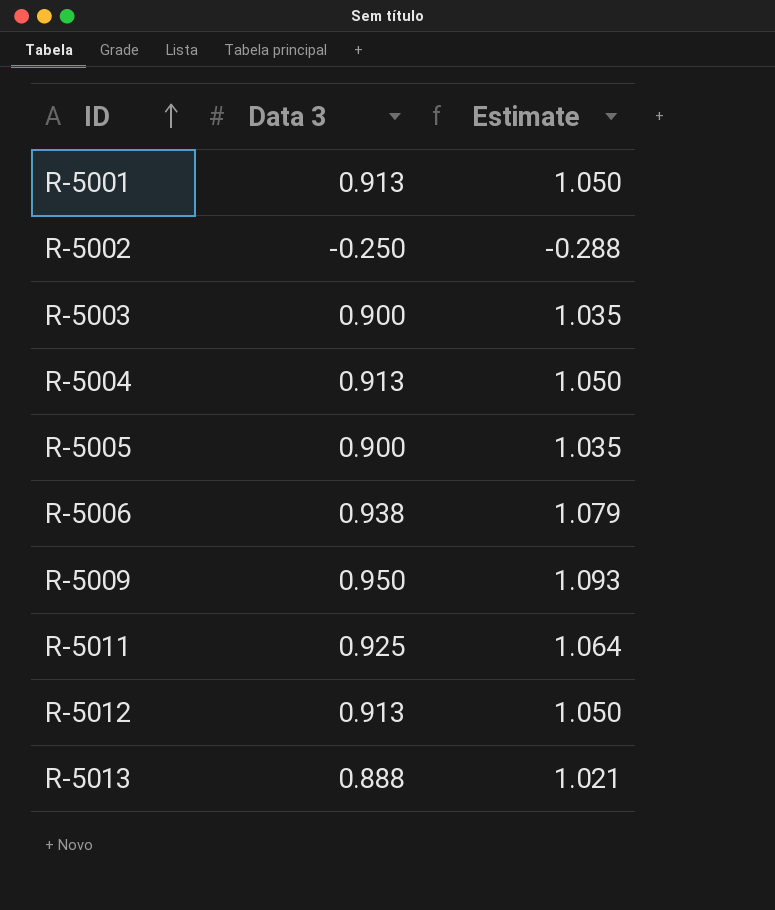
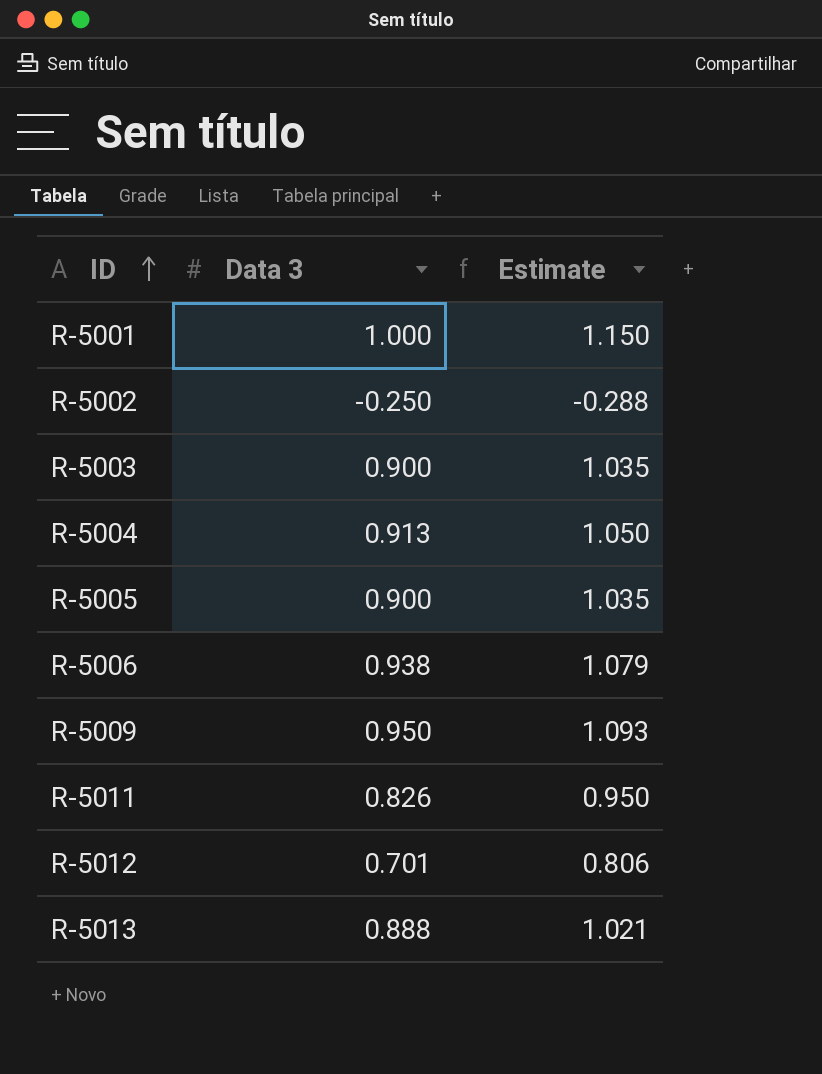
R-5001 | Data 3: 0.913 -> 1.000
R-5001 | Estimate: 1.050 -> 1.150
R-5011 | Data 3: 0.925 -> 0.826
R-5011 | Estimate: 1.064 -> 0.950
R-5012 | Data 3: 0.913 -> 0.701
R-5012 | Estimate: 1.050 -> 0.806

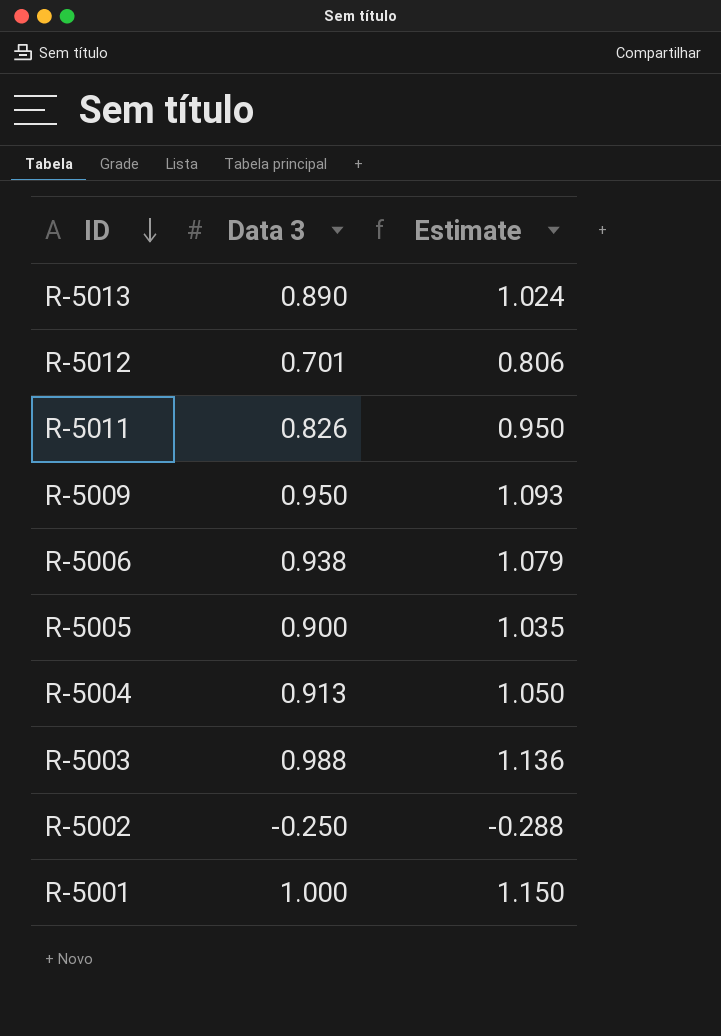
row order: ID ascending -> ID descending
R-5013 | Data 3: 0.888 -> 0.890
R-5013 | Estimate: 1.021 -> 1.024
R-5003 | Data 3: 0.900 -> 0.988
R-5003 | Estimate: 1.035 -> 1.136

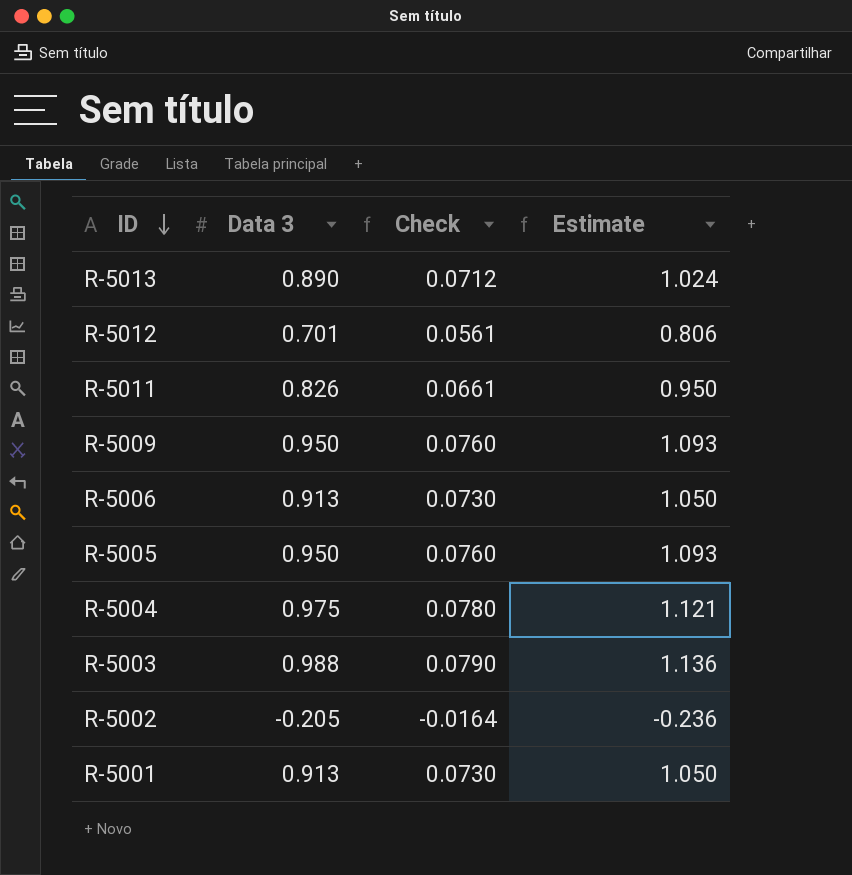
column Check | formula: none -> [Data 3] * 0.08
R-5006 | Data 3: 0.938 -> 0.913
R-5006 | Estimate: 1.079 -> 1.050
R-5005 | Data 3: 0.900 -> 0.950
R-5005 | Estimate: 1.035 -> 1.093
R-5004 | Data 3: 0.913 -> 0.975
R-5004 | Estimate: 1.050 -> 1.121
R-5002 | Data 3: -0.250 -> -0.205
R-5002 | Estimate: -0.288 -> -0.236
R-5001 | Data 3: 1.000 -> 0.913
R-5001 | Estimate: 1.150 -> 1.050

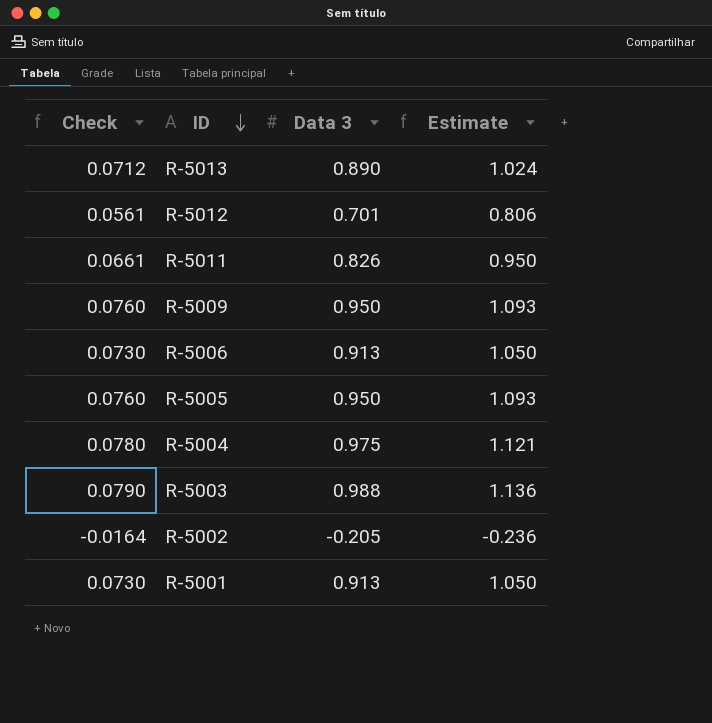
column Check | position: 3 -> 1

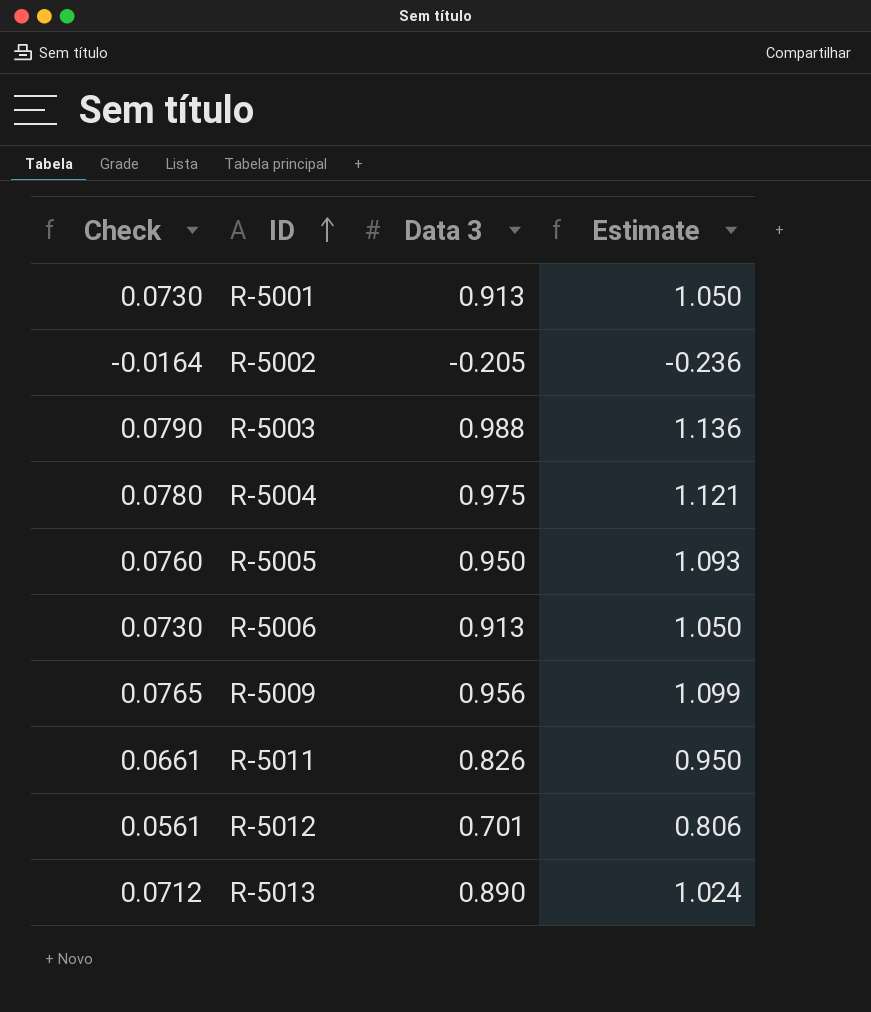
row order: ID descending -> ID ascending
R-5009 | Check: 0.0760 -> 0.0765
R-5009 | Data 3: 0.950 -> 0.956
R-5009 | Estimate: 1.093 -> 1.099

